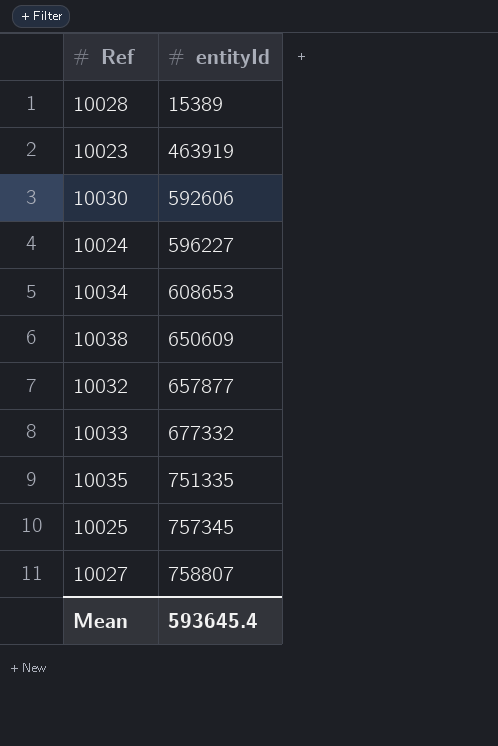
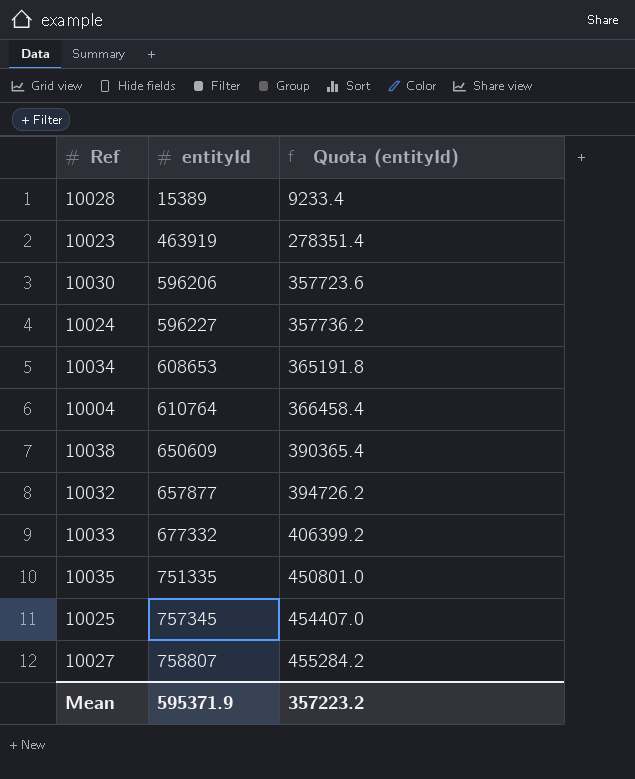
column Quota (entityId) | formula: none -> [entityId] * 0.6
10030 | entityId: 592606 -> 596206
row 10004: none -> 610764 | 366458.4
Mean | entityId: 593645.4 -> 595371.9

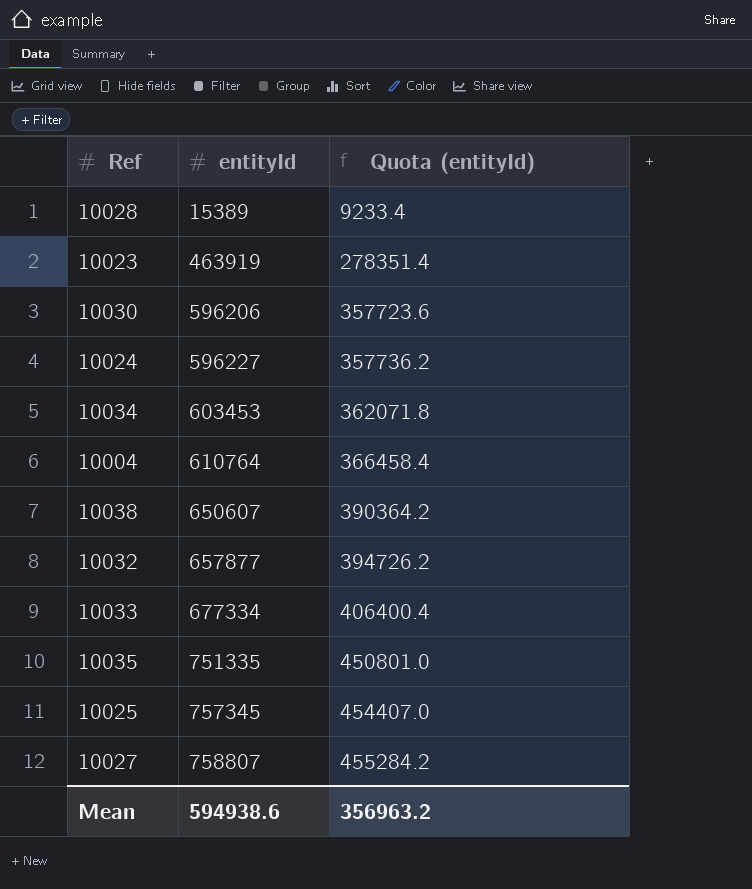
10034 | entityId: 608653 -> 603453
10034 | Quota (entityId): 365191.8 -> 362071.8
10038 | entityId: 650609 -> 650607
10038 | Quota (entityId): 390365.4 -> 390364.2
10033 | entityId: 677332 -> 677334
10033 | Quota (entityId): 406399.2 -> 406400.4
Mean | entityId: 595371.9 -> 594938.6
Mean | Quota (entityId): 357223.2 -> 356963.2

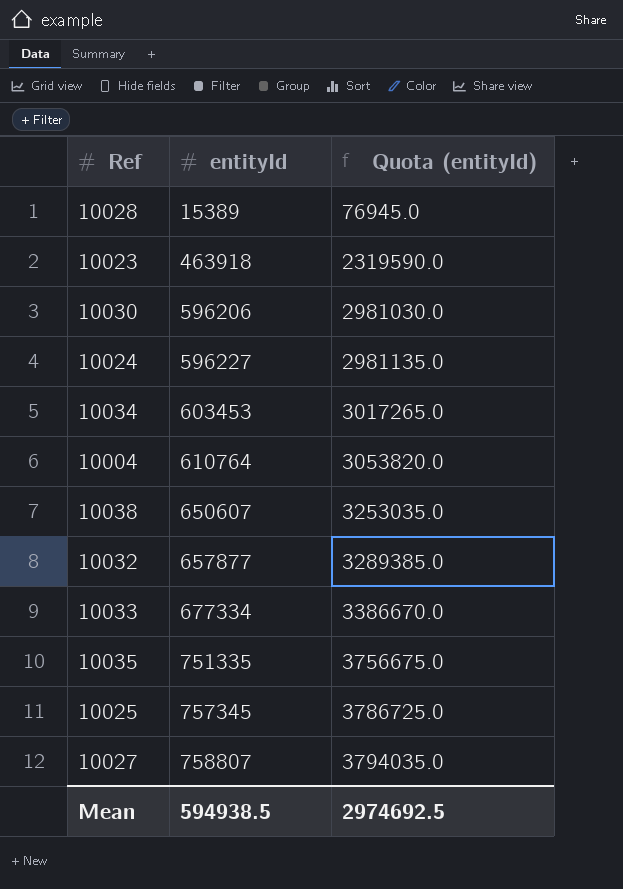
column Quota (entityId) | formula: [entityId] * 0.6 -> [entityId] * 5
10023 | entityId: 463919 -> 463918
Mean | entityId: 594938.6 -> 594938.5
Mean | Quota (entityId): 356963.2 -> 2974692.5

